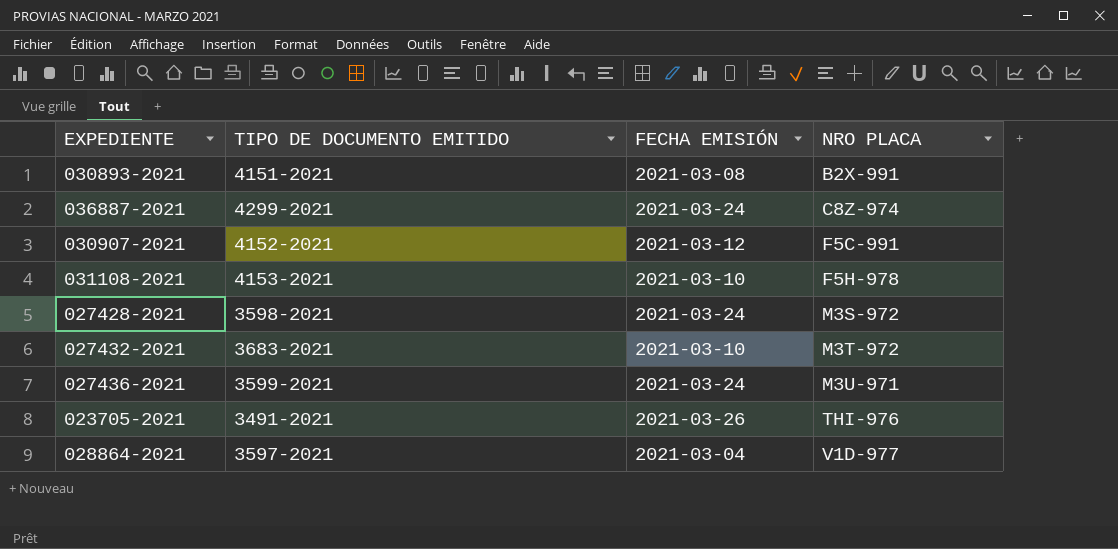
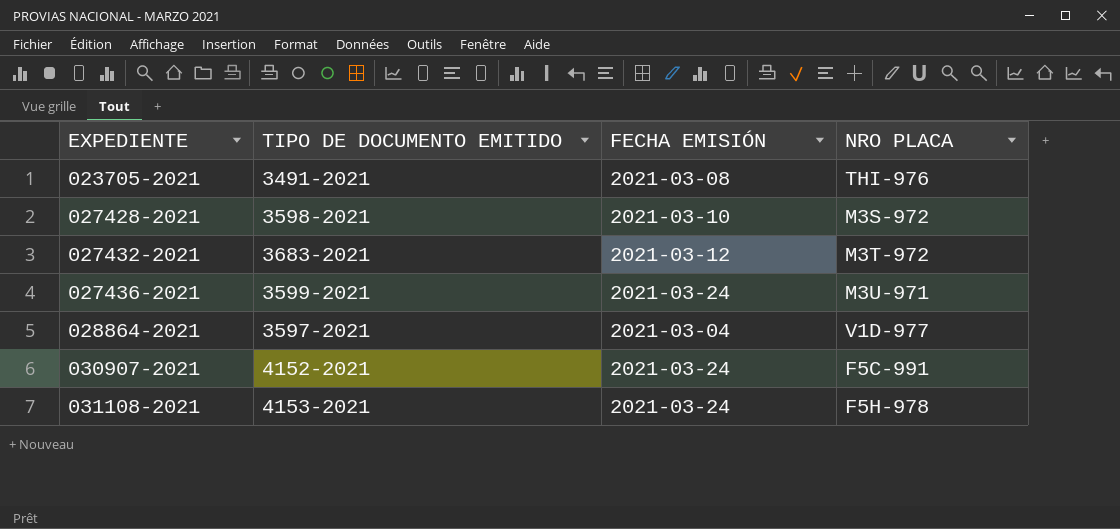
row order: NRO PLACA ascending -> EXPEDIENTE ascending
row 030893-2021: 4151-2021 | 2021-03-08 | B2X-991 -> none
row 036887-2021: 4299-2021 | 2021-03-24 | C8Z-974 -> none
023705-2021 | FECHA EMISIÓN: 2021-03-26 -> 2021-03-08
027428-2021 | FECHA EMISIÓN: 2021-03-24 -> 2021-03-10
027432-2021 | FECHA EMISIÓN: 2021-03-10 -> 2021-03-12
030907-2021 | FECHA EMISIÓN: 2021-03-12 -> 2021-03-24
031108-2021 | FECHA EMISIÓN: 2021-03-10 -> 2021-03-24

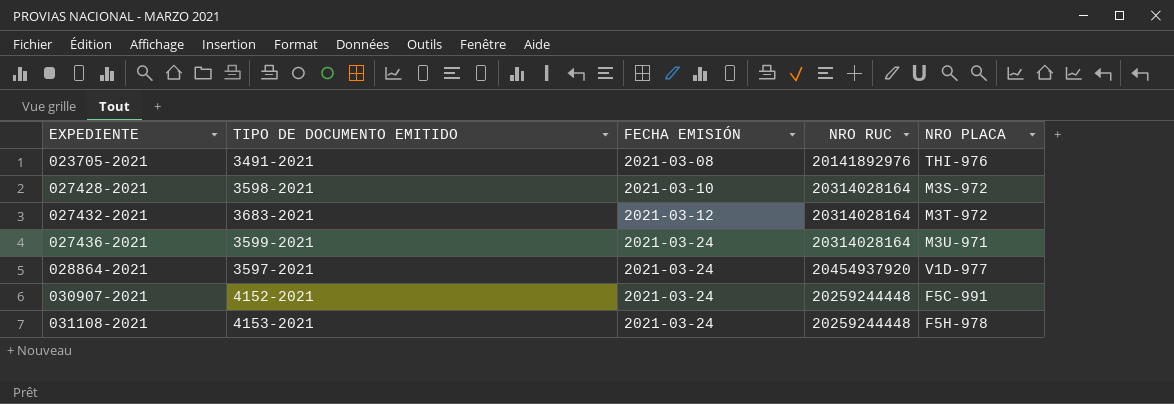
column NRO RUC | position: none -> 4
028864-2021 | FECHA EMISIÓN: 2021-03-04 -> 2021-03-24

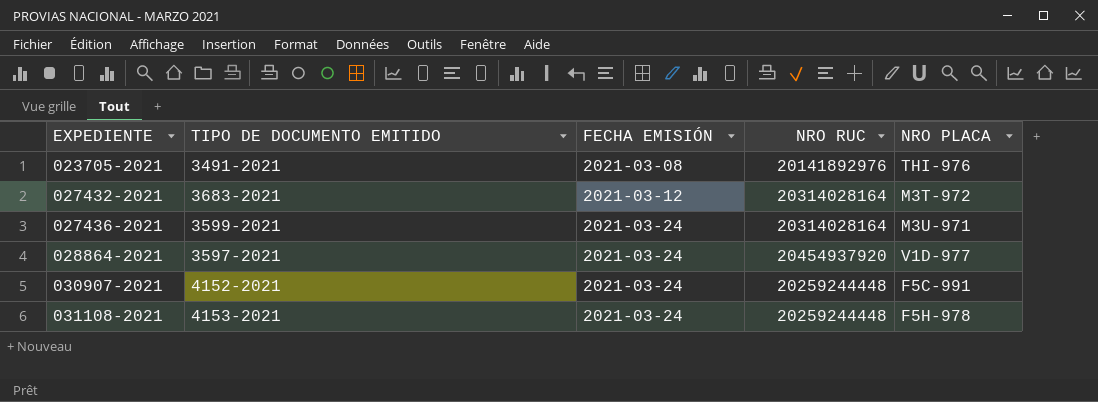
row 027428-2021: 3598-2021 | 2021-03-10 | 20314028164 | M3S-972 -> none

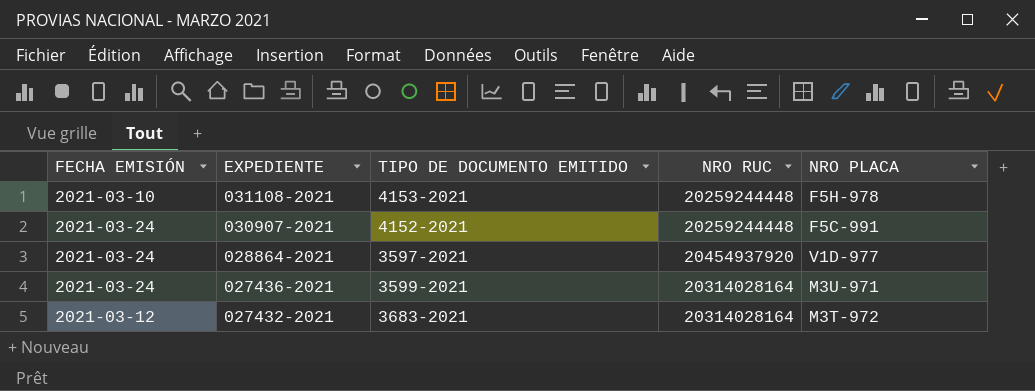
row order: EXPEDIENTE ascending -> EXPEDIENTE descending
column FECHA EMISIÓN | position: 3 -> 1
row 023705-2021: 3491-2021 | 2021-03-08 | 20141892976 | THI-976 -> none
031108-2021 | FECHA EMISIÓN: 2021-03-24 -> 2021-03-10

